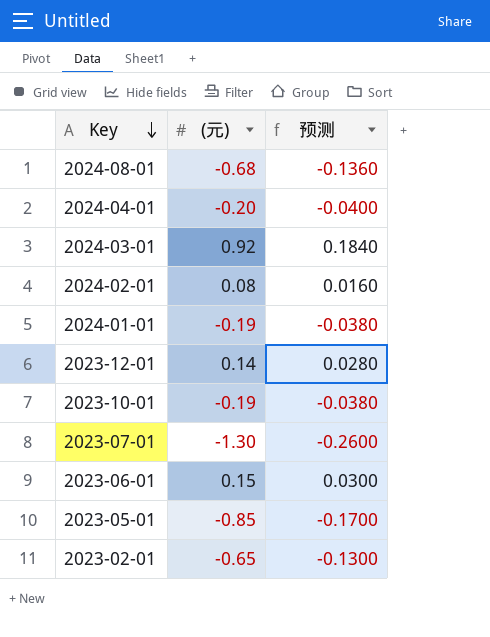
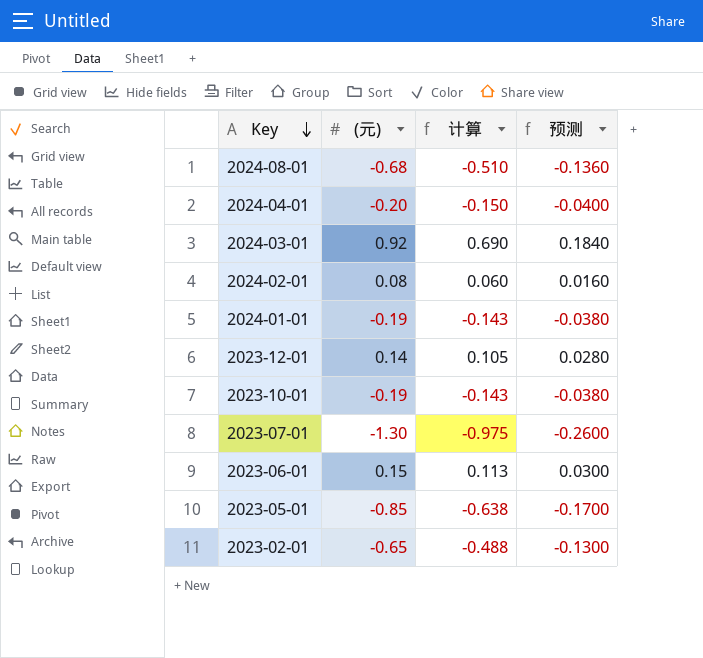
column 计算 | formula: none -> [(元)] * 0.75

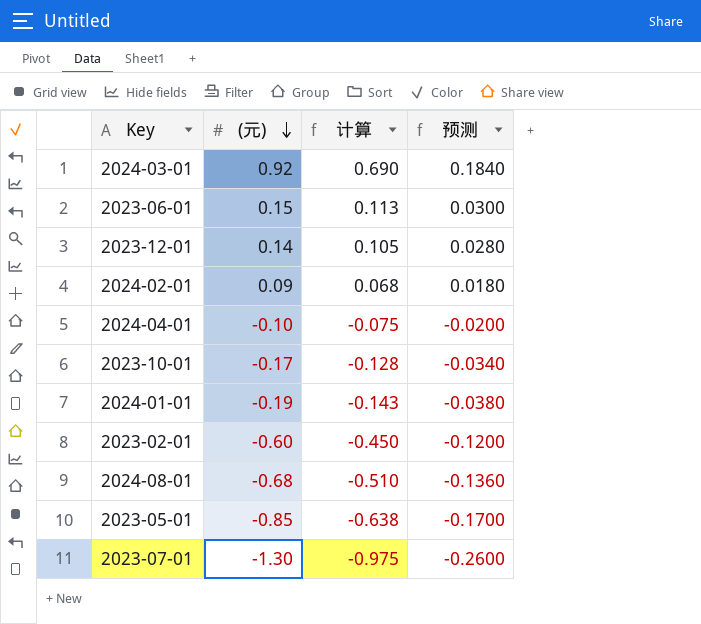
row order: Key descending -> (元) descending
2024-02-01 | (元): 0.08 -> 0.09
2024-02-01 | 计算: 0.060 -> 0.068
2024-02-01 | 预测: 0.0160 -> 0.0180
2024-04-01 | (元): -0.20 -> -0.10
2024-04-01 | 计算: -0.150 -> -0.075
2024-04-01 | 预测: -0.0400 -> -0.0200
2023-10-01 | (元): -0.19 -> -0.17
2023-10-01 | 计算: -0.143 -> -0.128
2023-10-01 | 预测: -0.0380 -> -0.0340
2023-02-01 | (元): -0.65 -> -0.60
2023-02-01 | 计算: -0.488 -> -0.450
2023-02-01 | 预测: -0.1300 -> -0.1200

